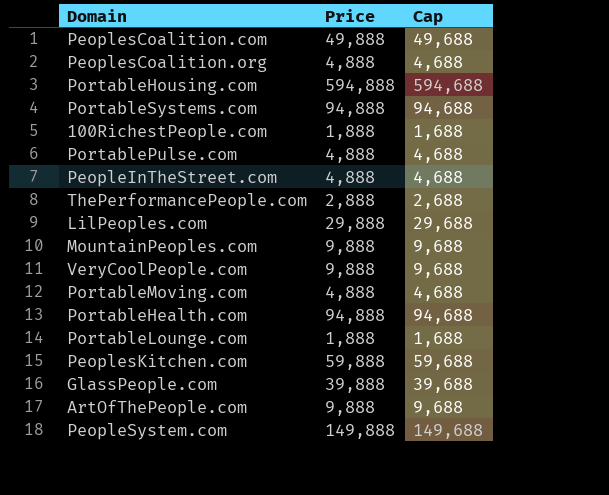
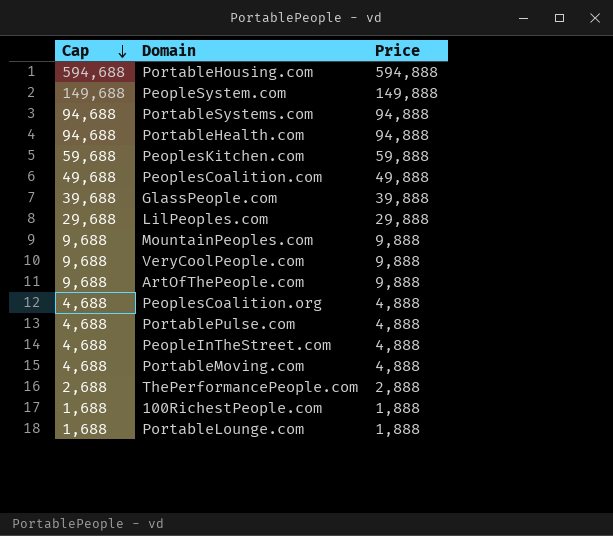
row order: none -> Cap descending
column Cap | position: 3 -> 1

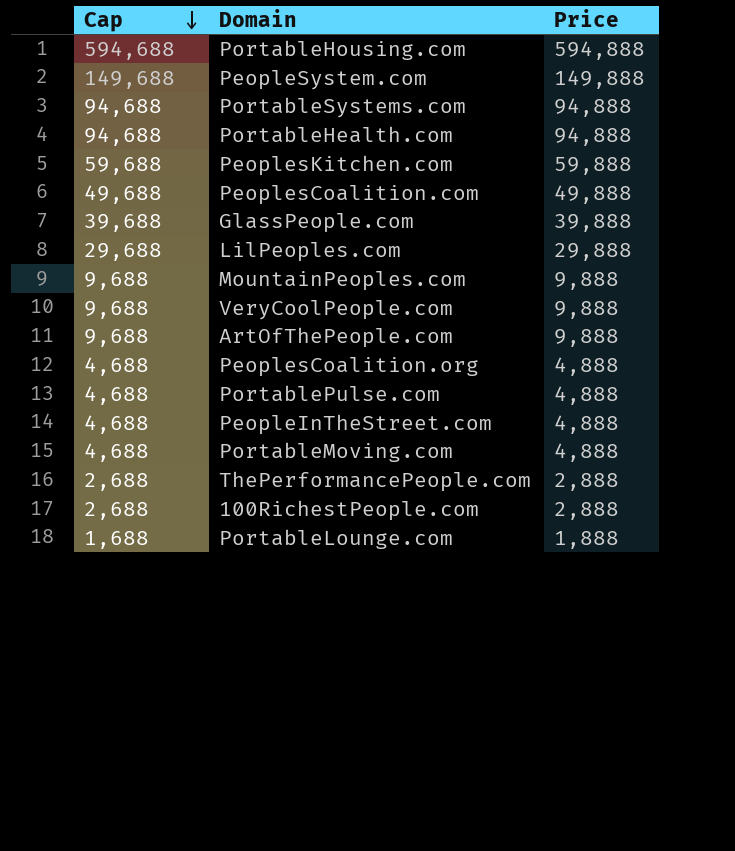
100RichestPeople.com | Cap: 1,688 -> 2,688
100RichestPeople.com | Price: 1,888 -> 2,888

